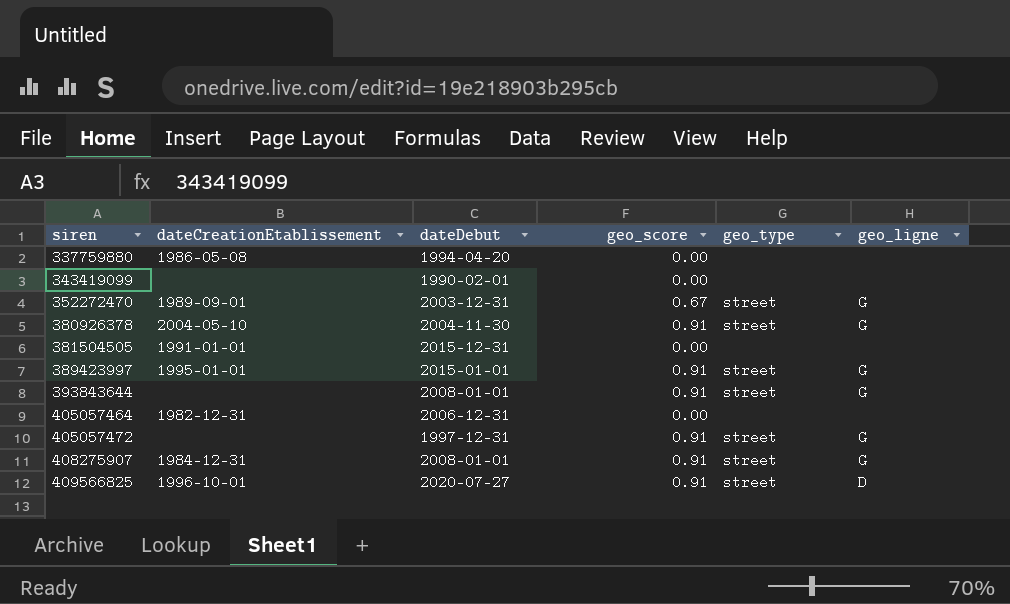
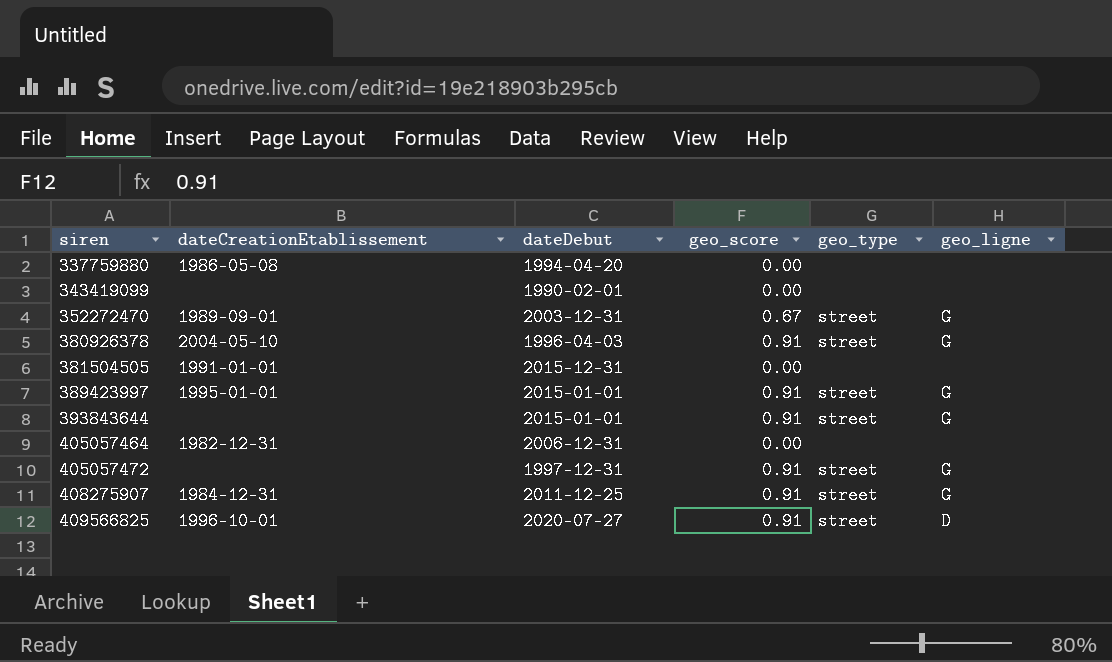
380926378 | dateDebut: 2004-11-30 -> 1996-04-03
393843644 | dateDebut: 2008-01-01 -> 2015-01-01
408275907 | dateDebut: 2008-01-01 -> 2011-12-25

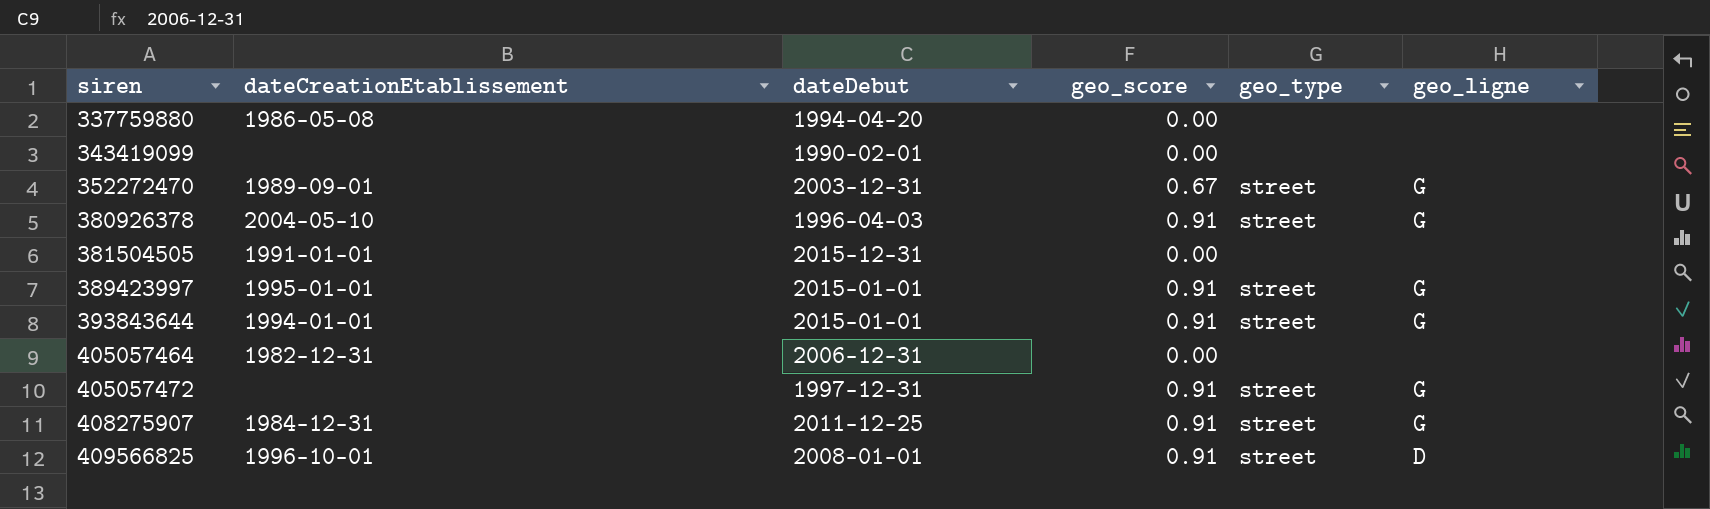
393843644 | dateCreationEtablissement: none -> 1994-01-01
409566825 | dateDebut: 2020-07-27 -> 2008-01-01

